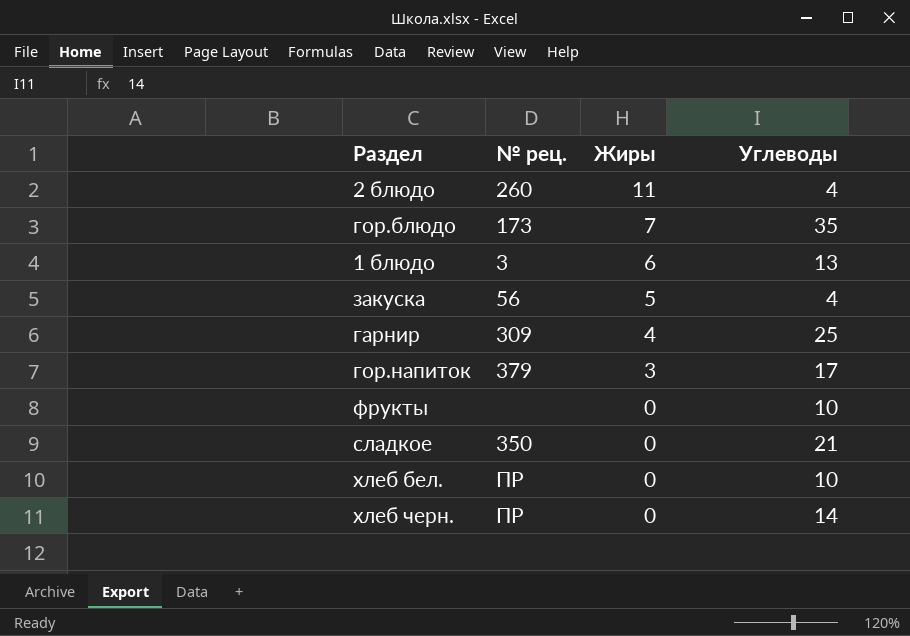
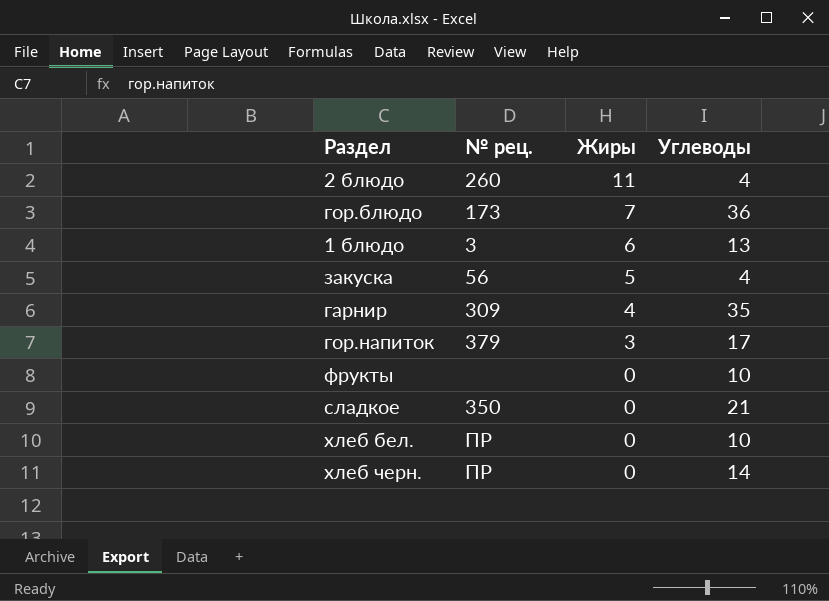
гор.блюдо | Углеводы: 35 -> 36
гарнир | Углеводы: 25 -> 35

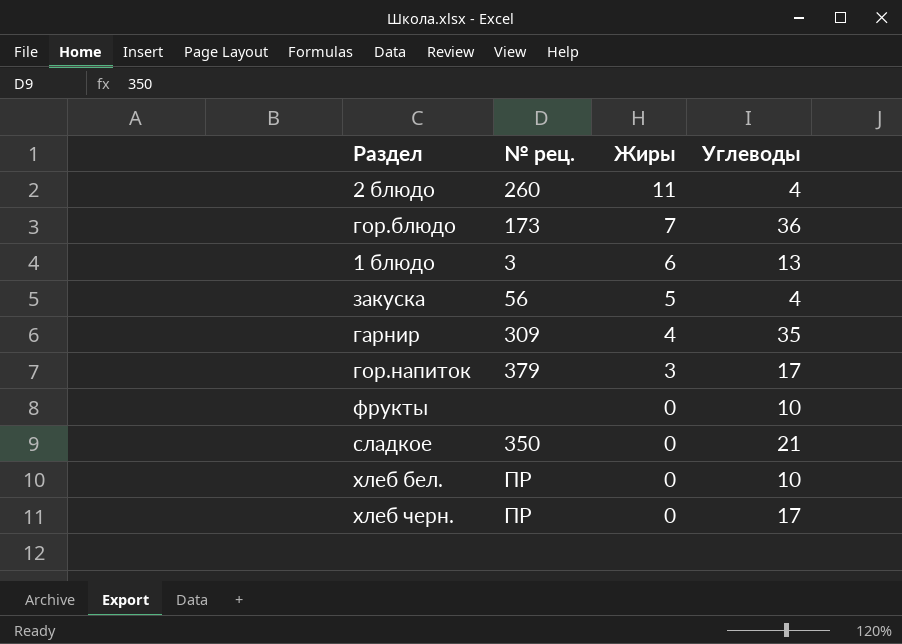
хлеб черн. | Углеводы: 14 -> 17

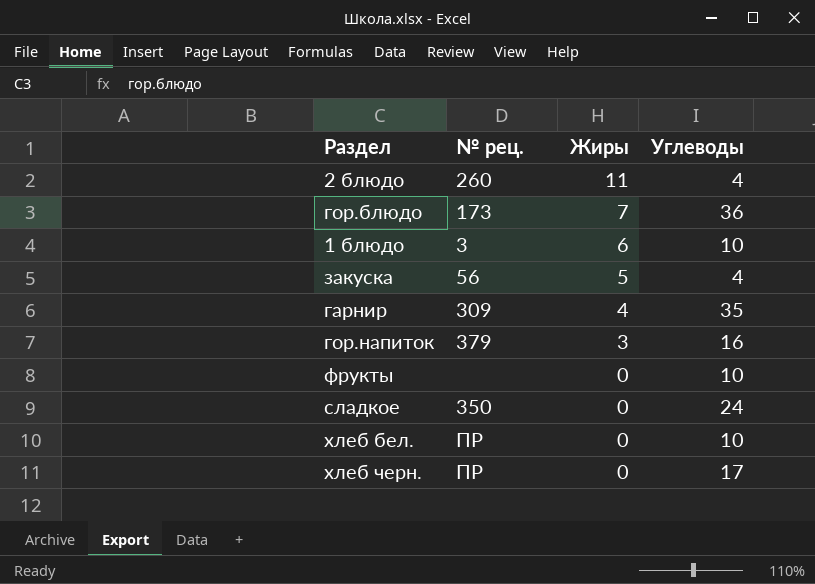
1 блюдо | Углеводы: 13 -> 10
гор.напиток | Углеводы: 17 -> 16
сладкое | Углеводы: 21 -> 24

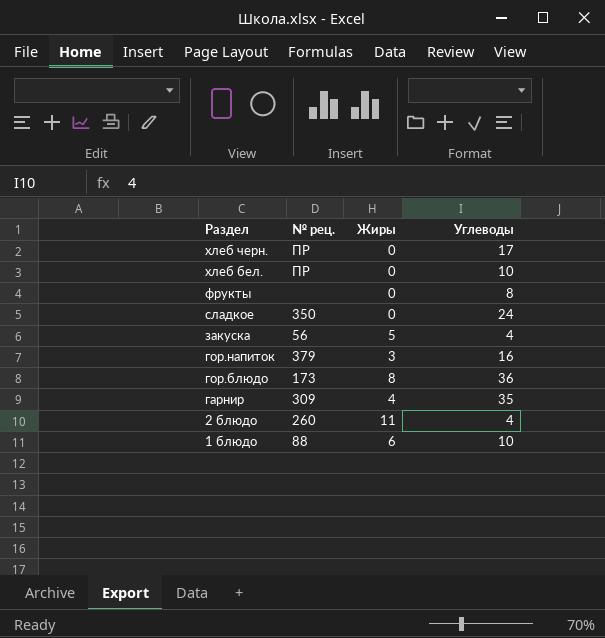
row order: Жиры descending -> Раздел descending
фрукты | Углеводы: 10 -> 8
гор.блюдо | Жиры: 7 -> 8
1 блюдо | № рец.: 3 -> 88

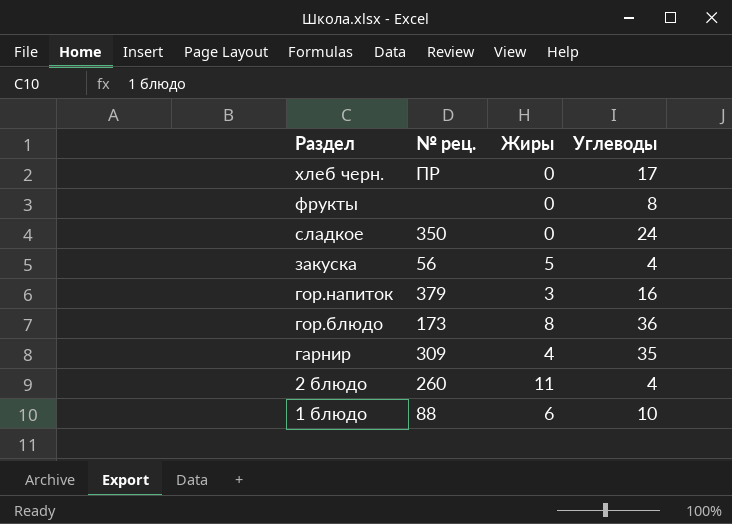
row хлеб бел.: ПР | 0 | 10 -> none

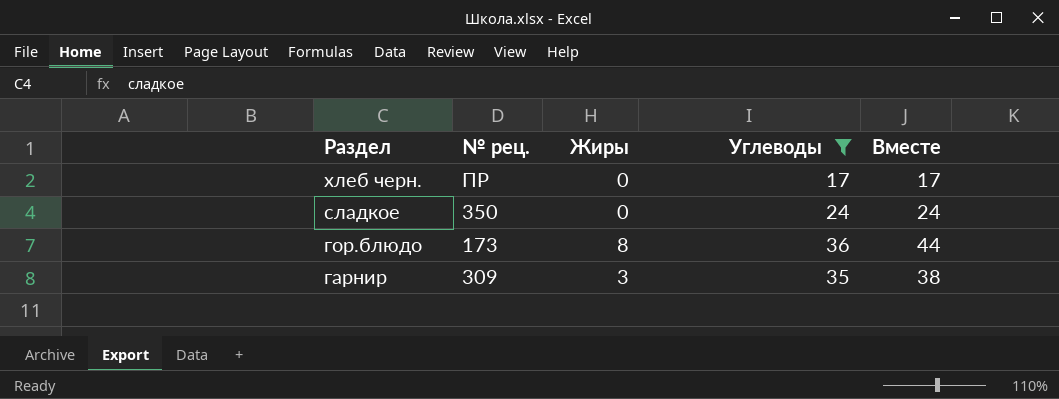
filter: none -> Углеводы >= 17
column Вместе | formula: none -> [Жиры] + [Углеводы]
гарнир | Жиры: 4 -> 3

